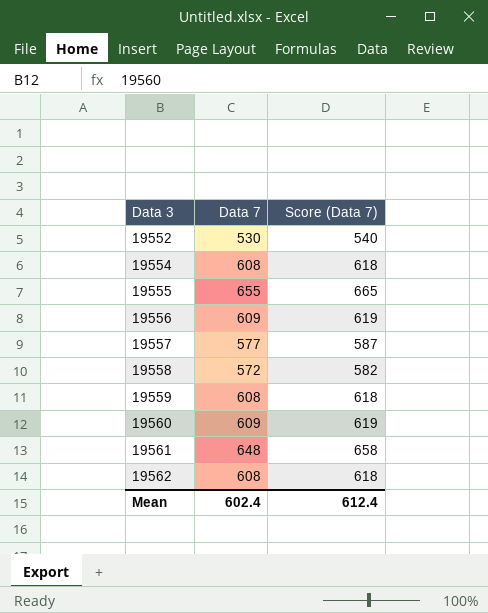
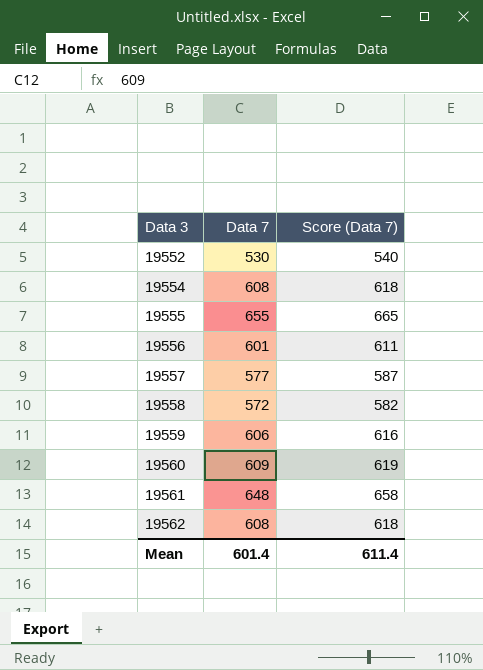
19556 | Data 7: 609 -> 601
19556 | Score (Data 7): 619 -> 611
19559 | Data 7: 608 -> 606
19559 | Score (Data 7): 618 -> 616
Mean | Data 7: 602.4 -> 601.4
Mean | Score (Data 7): 612.4 -> 611.4

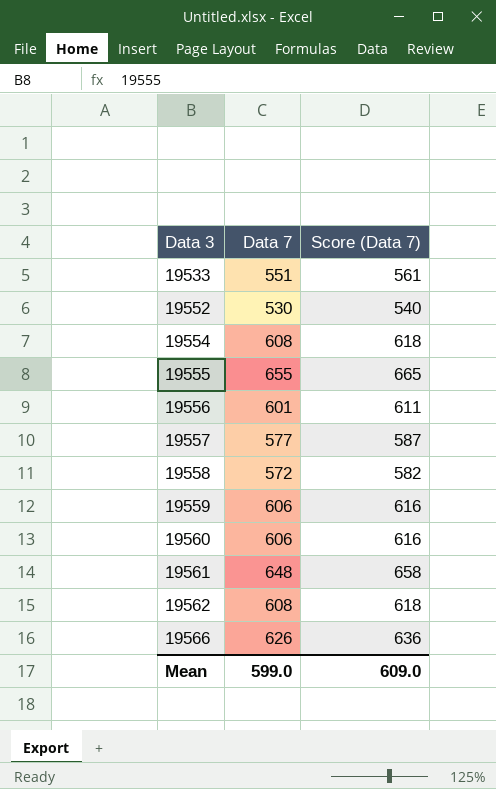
row 19533: none -> 551 | 561
19560 | Data 7: 609 -> 606
19560 | Score (Data 7): 619 -> 616
row 19566: none -> 626 | 636
Mean | Data 7: 601.4 -> 599.0
Mean | Score (Data 7): 611.4 -> 609.0

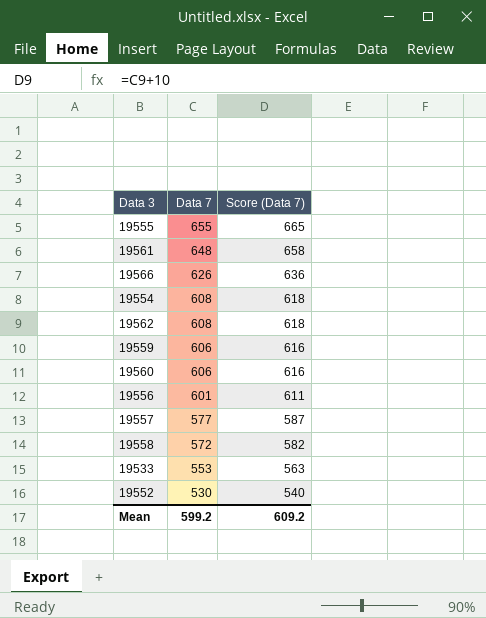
row order: Data 3 ascending -> Data 7 descending
19533 | Data 7: 551 -> 553
19533 | Score (Data 7): 561 -> 563
Mean | Data 7: 599.0 -> 599.2
Mean | Score (Data 7): 609.0 -> 609.2

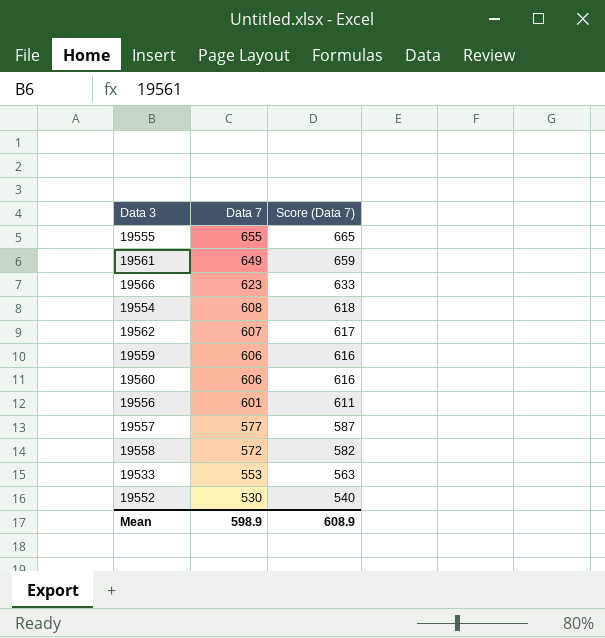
19561 | Data 7: 648 -> 649
19561 | Score (Data 7): 658 -> 659
19566 | Data 7: 626 -> 623
19566 | Score (Data 7): 636 -> 633
19562 | Data 7: 608 -> 607
19562 | Score (Data 7): 618 -> 617
Mean | Data 7: 599.2 -> 598.9
Mean | Score (Data 7): 609.2 -> 608.9

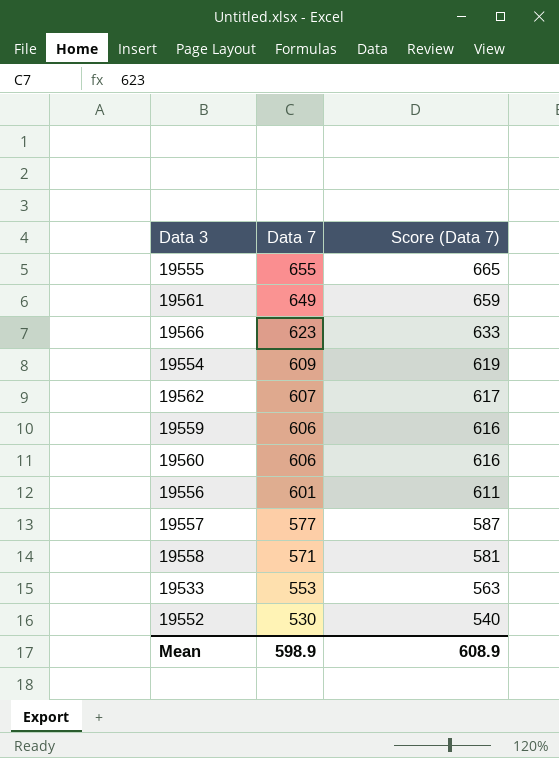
19554 | Data 7: 608 -> 609
19554 | Score (Data 7): 618 -> 619
19558 | Data 7: 572 -> 571
19558 | Score (Data 7): 582 -> 581

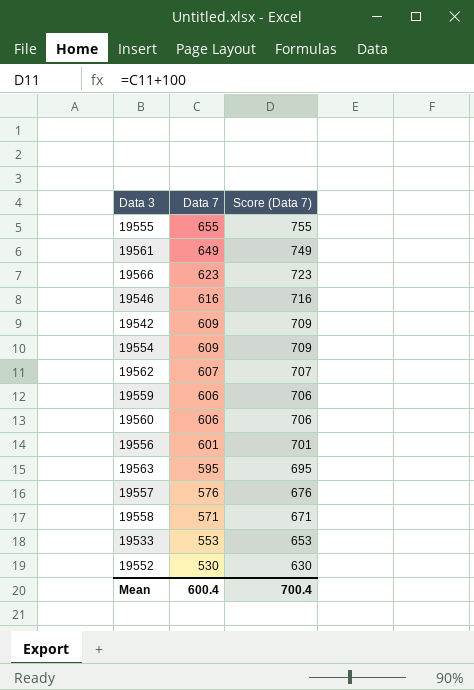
column Score (Data 7) | formula: [Data 7] + 10 -> [Data 7] + 100
row 19546: none -> 616 | 716
row 19542: none -> 609 | 709
row 19563: none -> 595 | 695
19557 | Data 7: 577 -> 576
Mean | Data 7: 598.9 -> 600.4
Mean | Score (Data 7): 608.9 -> 700.4

